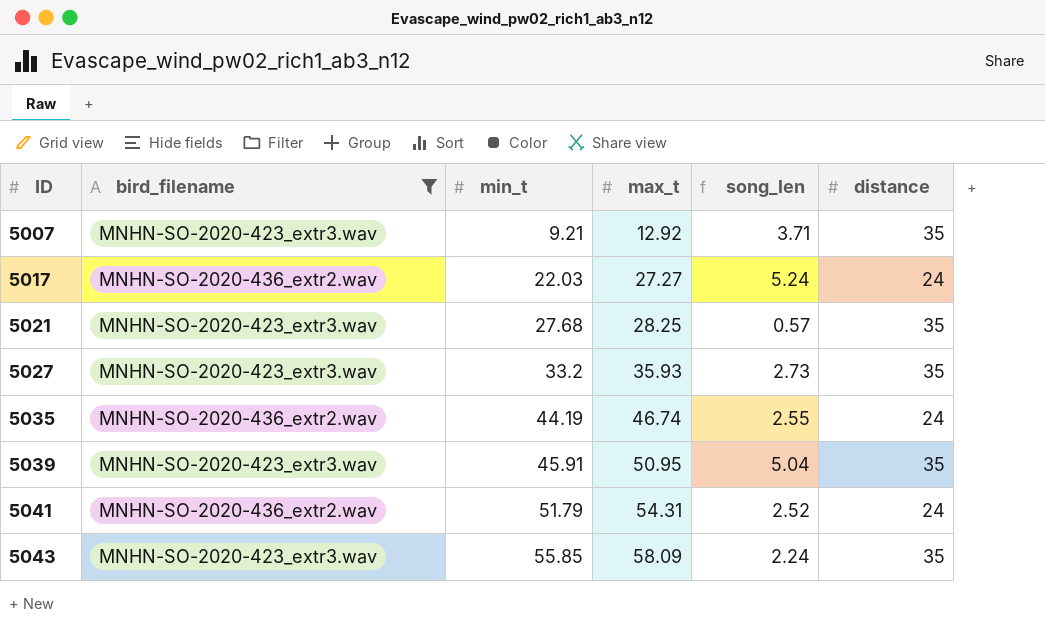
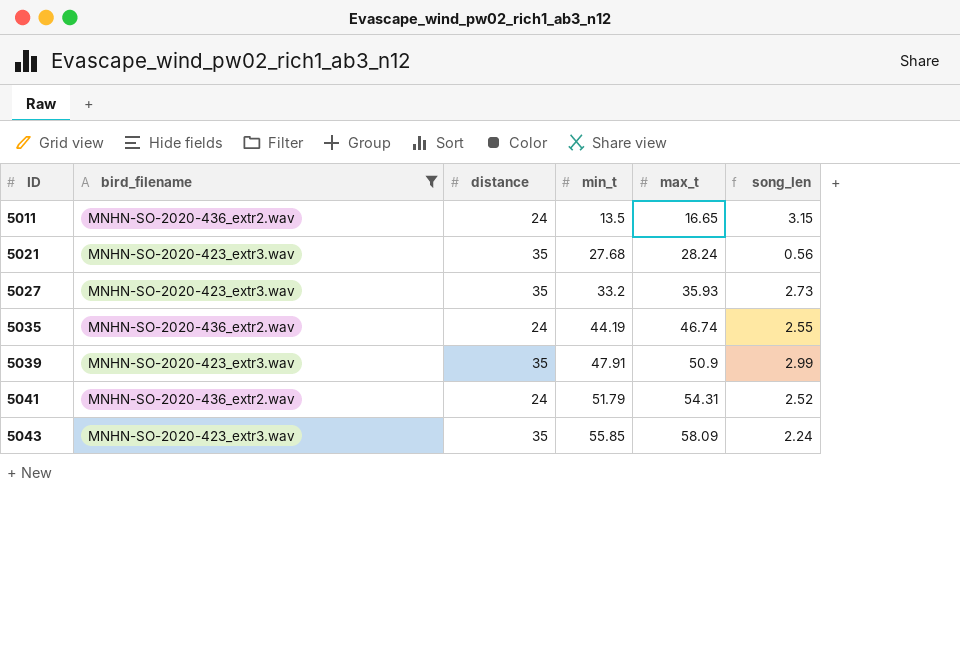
column distance | position: 6 -> 3
row 5007: MNHN-SO-2020-423_extr3.wav | 9.21 | 12.92 | 3.71 | 35 -> none
row 5017: MNHN-SO-2020-436_extr2.wav | 22.03 | 27.27 | 5.24 | 24 -> none
row 5011: none -> MNHN-SO-2020-436_extr2.wav | 24 | 13.5 | 16.65 | 3.15
5021 | max_t: 28.25 -> 28.24
5021 | song_len: 0.57 -> 0.56
5039 | min_t: 45.91 -> 47.91
5039 | max_t: 50.95 -> 50.9
5039 | song_len: 5.04 -> 2.99

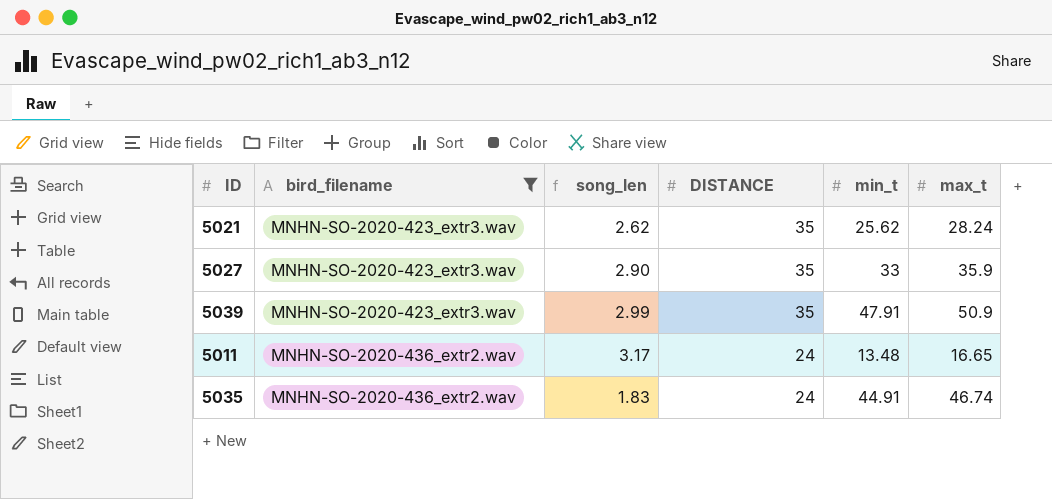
row order: ID ascending -> bird_filename ascending
column song_len | position: 6 -> 3
column name: distance -> DISTANCE
row 5041: MNHN-SO-2020-436_extr2.wav | 24 | 51.79 | 54.31 | 2.52 -> none
row 5043: MNHN-SO-2020-423_extr3.wav | 35 | 55.85 | 58.09 | 2.24 -> none
5021 | song_len: 0.56 -> 2.62
5021 | min_t: 27.68 -> 25.62
5027 | song_len: 2.73 -> 2.90
5027 | min_t: 33.2 -> 33
5027 | max_t: 35.93 -> 35.9
5011 | song_len: 3.15 -> 3.17
5011 | min_t: 13.5 -> 13.48
5035 | song_len: 2.55 -> 1.83
5035 | min_t: 44.19 -> 44.91

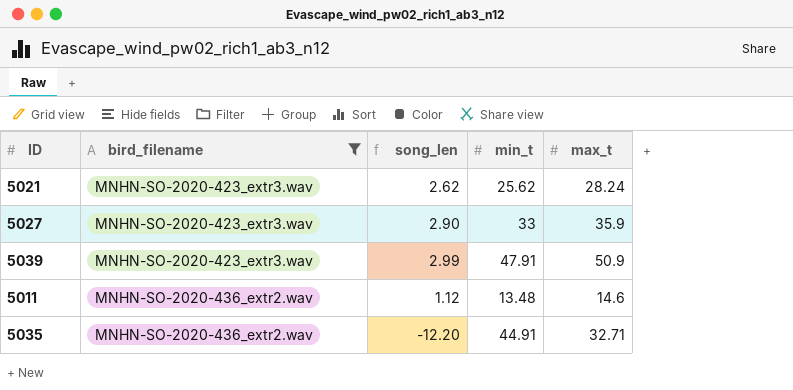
column DISTANCE | position: 4 -> none
5011 | song_len: 3.17 -> 1.12
5011 | max_t: 16.65 -> 14.6
5035 | song_len: 1.83 -> -12.20
5035 | max_t: 46.74 -> 32.71

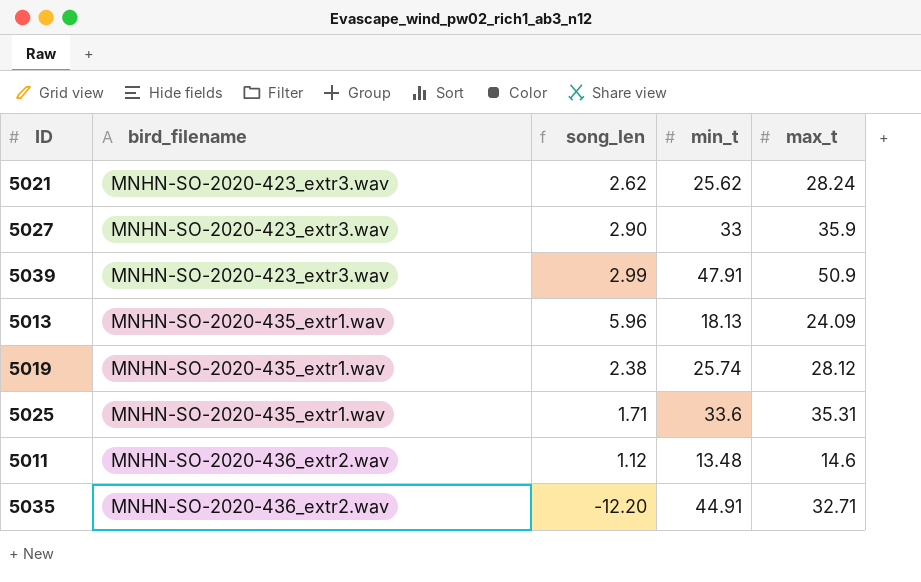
filter: bird_filename != MNHN-SO-2020-435_extr1.wav -> none

